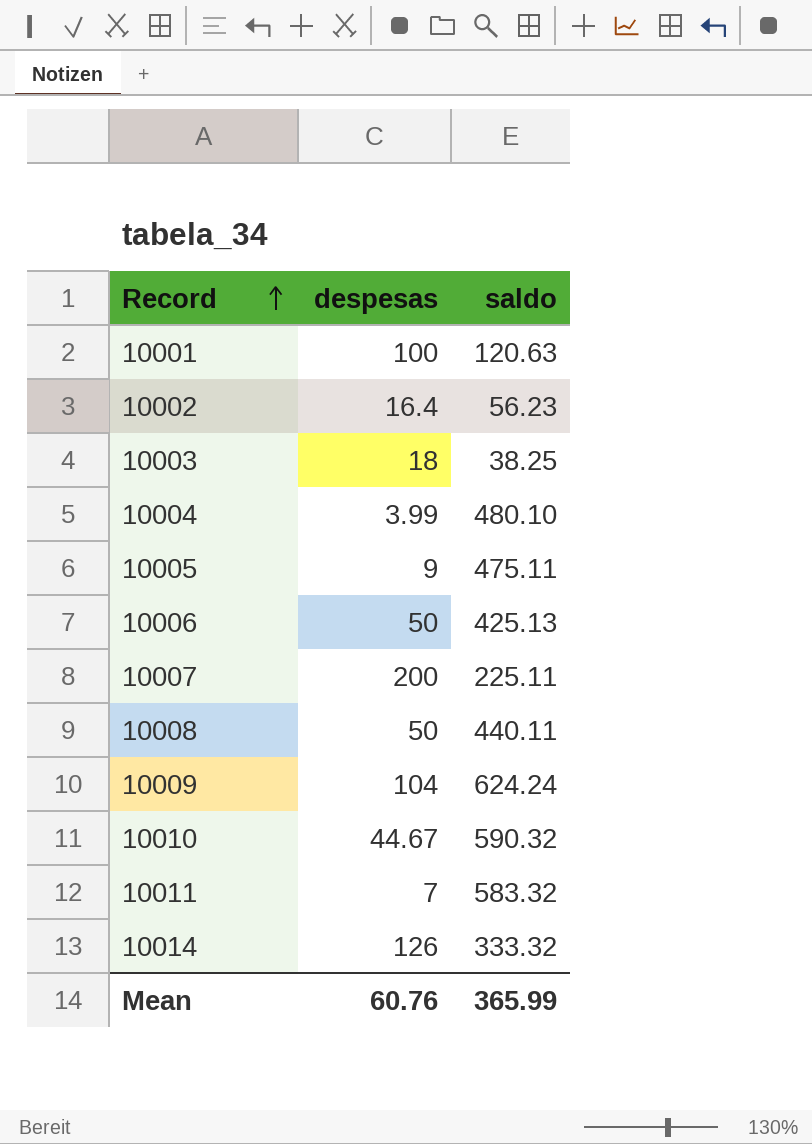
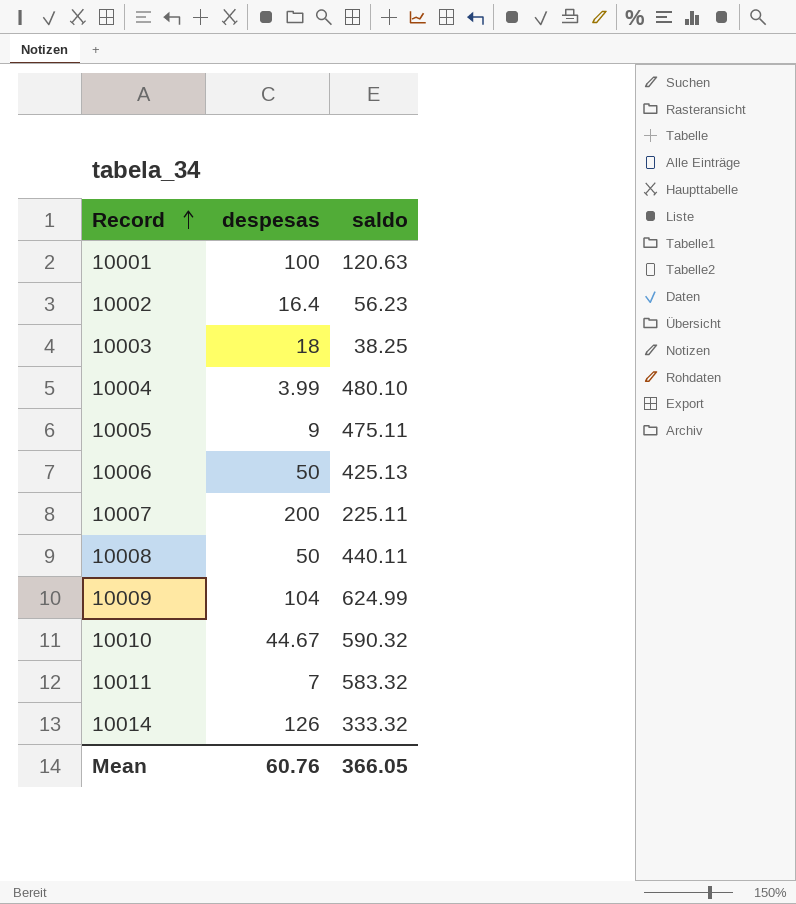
10009 | saldo: 624.24 -> 624.99
Mean | saldo: 365.99 -> 366.05

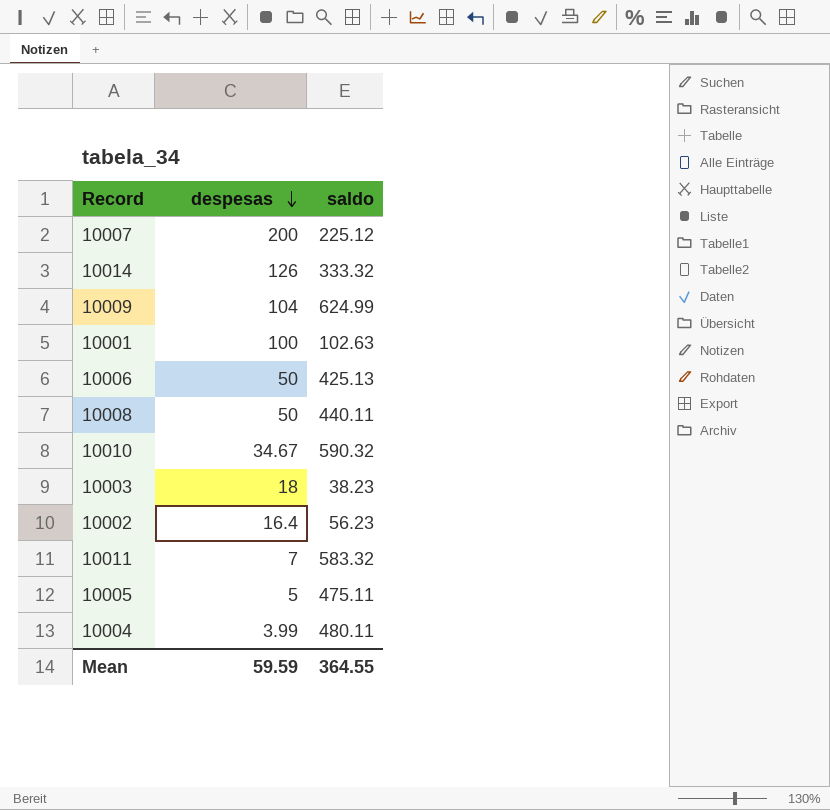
row order: Record ascending -> despesas descending
10007 | saldo: 225.11 -> 225.12
10001 | saldo: 120.63 -> 102.63
10010 | despesas: 44.67 -> 34.67
10003 | saldo: 38.25 -> 38.23
10005 | despesas: 9 -> 5
10004 | saldo: 480.10 -> 480.11
Mean | despesas: 60.76 -> 59.59
Mean | saldo: 366.05 -> 364.55

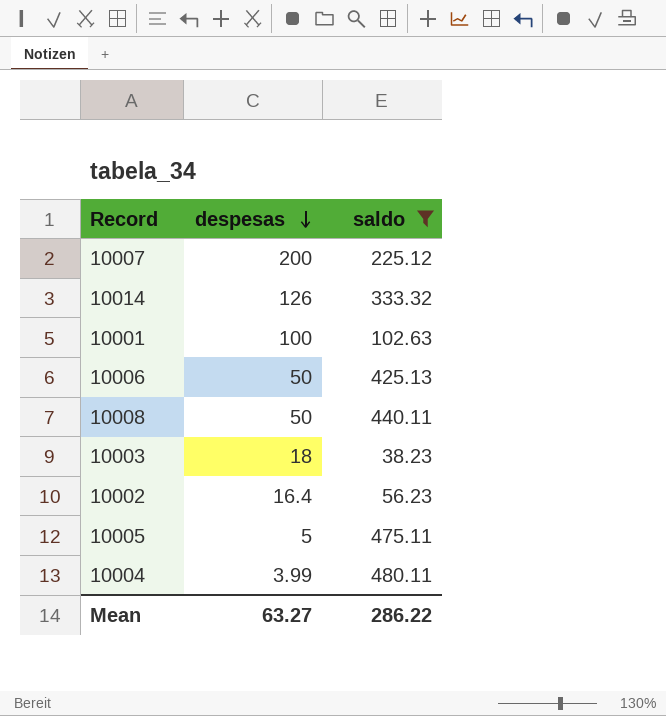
filter: none -> saldo <= 480.11
Mean | despesas: 59.59 -> 63.27
Mean | saldo: 364.55 -> 286.22

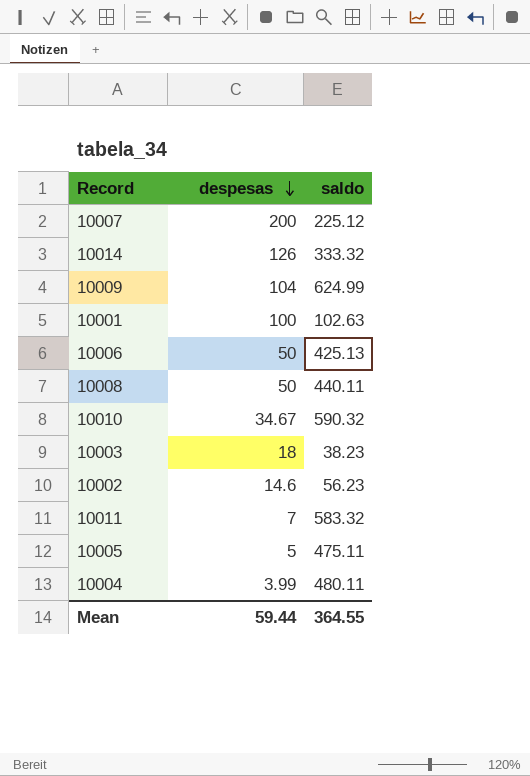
filter: saldo <= 480.11 -> none
10002 | despesas: 16.4 -> 14.6
Mean | despesas: 63.27 -> 59.44
Mean | saldo: 286.22 -> 364.55

